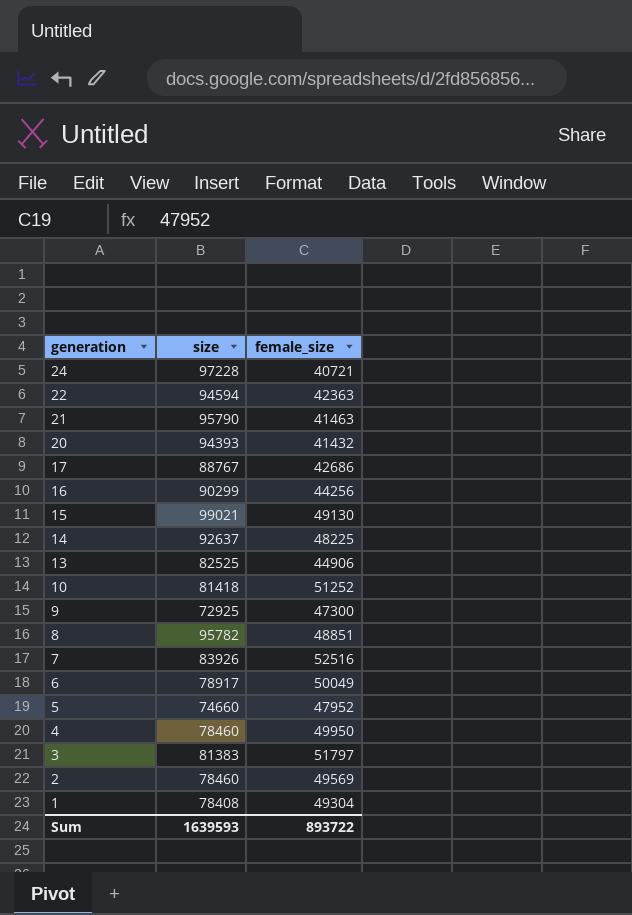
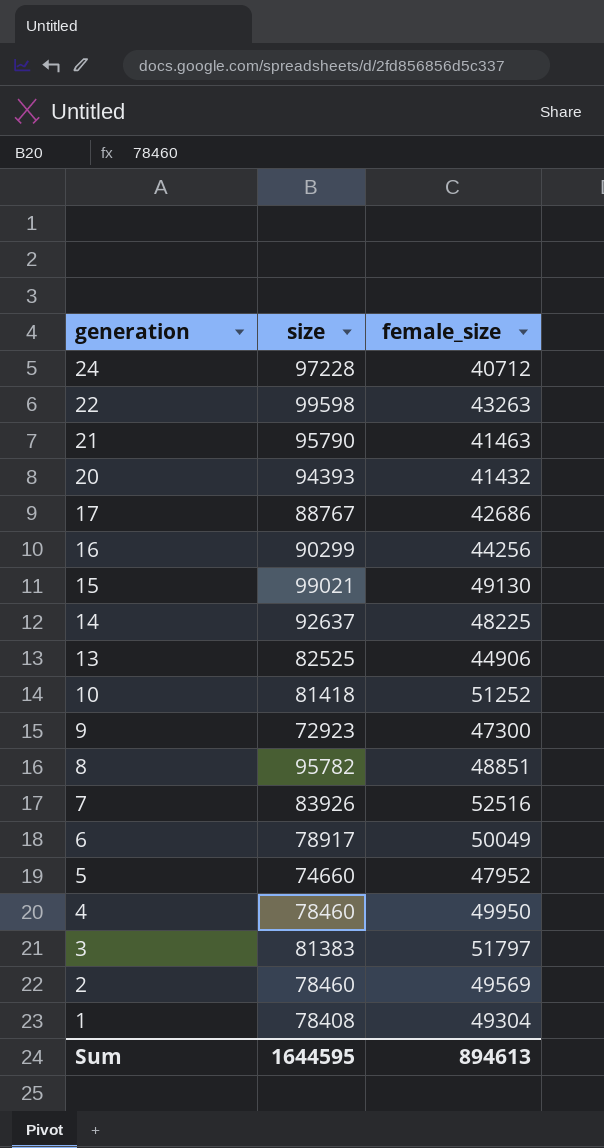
24 | female_size: 40721 -> 40712
22 | size: 94594 -> 99598
22 | female_size: 42363 -> 43263
9 | size: 72925 -> 72923
Sum | size: 1639593 -> 1644595
Sum | female_size: 893722 -> 894613

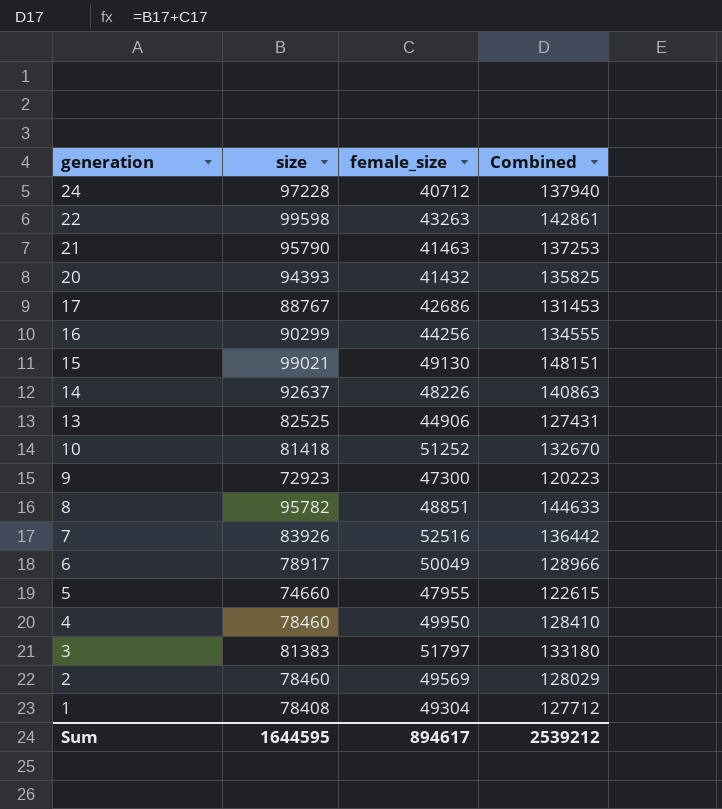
column Combined | formula: none -> [size] + [female_size]
14 | female_size: 48225 -> 48226
5 | female_size: 47952 -> 47955
Sum | female_size: 894613 -> 894617

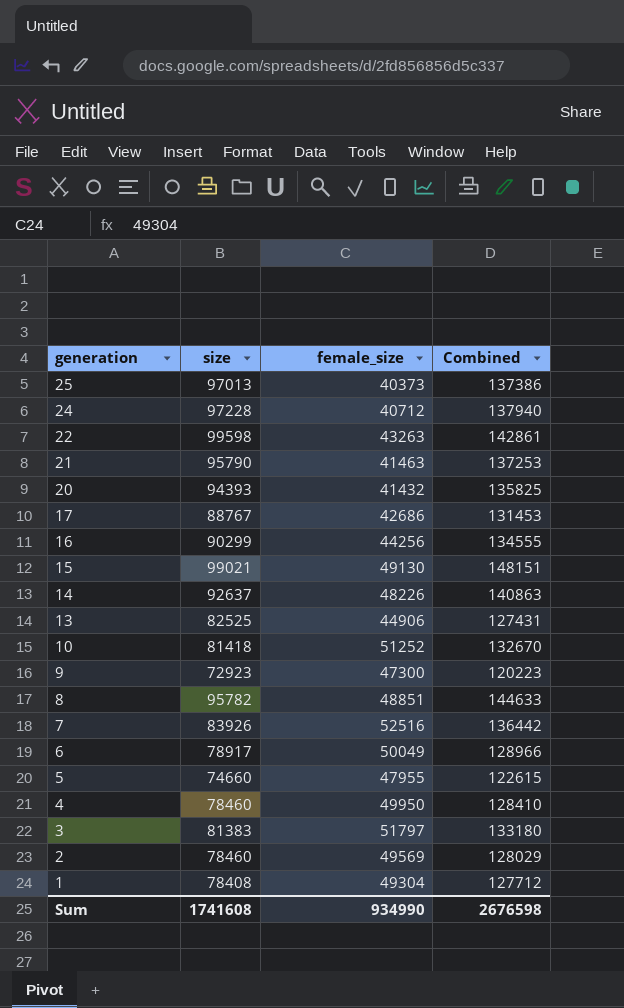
row 25: none -> 97013 | 40373 | 137386
Sum | size: 1644595 -> 1741608
Sum | female_size: 894617 -> 934990
Sum | Combined: 2539212 -> 2676598

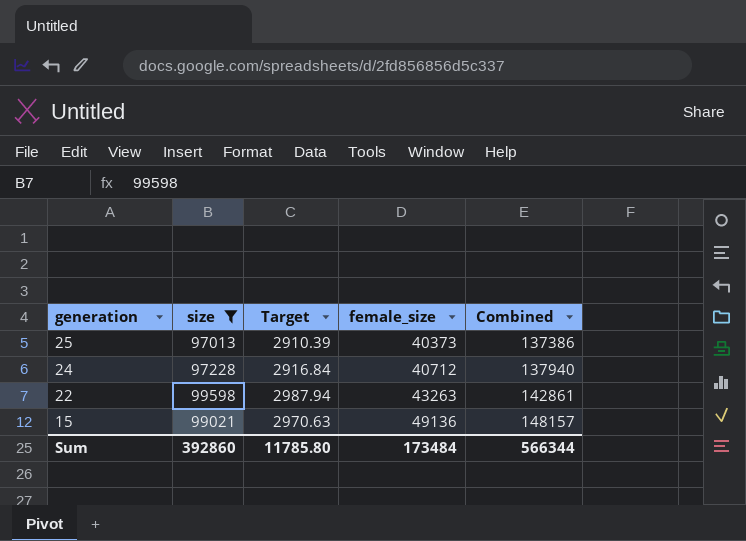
filter: none -> size >= 97013
column Target | formula: none -> [size] * 0.03
15 | female_size: 49130 -> 49136
15 | Combined: 148151 -> 148157
Sum | size: 1741608 -> 392860
Sum | female_size: 934990 -> 173484
Sum | Combined: 2676598 -> 566344

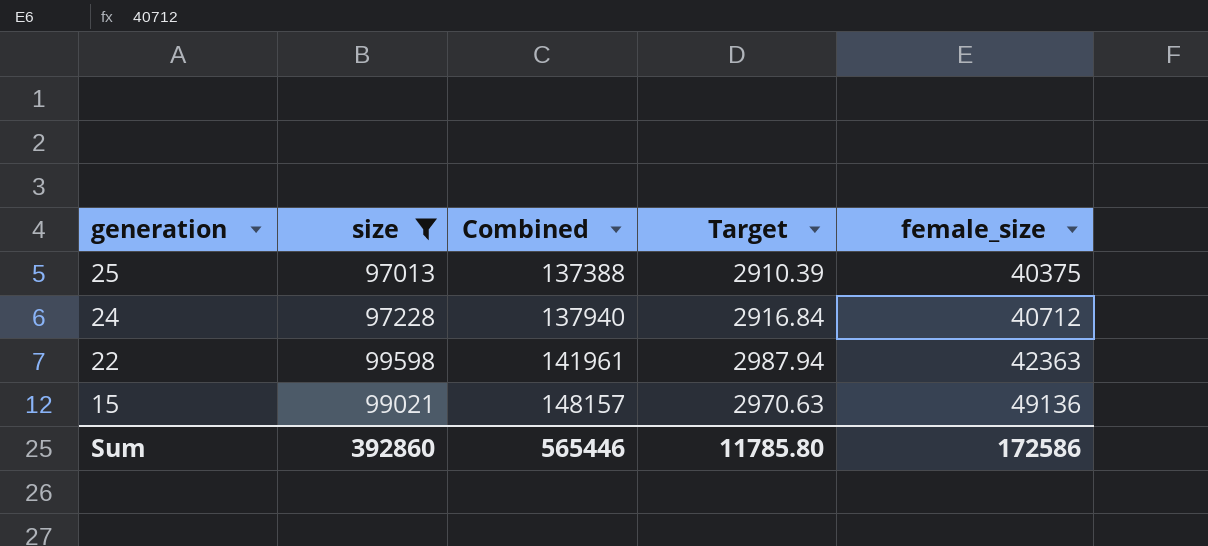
column Combined | position: 5 -> 3
25 | Combined: 137386 -> 137388
25 | female_size: 40373 -> 40375
22 | Combined: 142861 -> 141961
22 | female_size: 43263 -> 42363
Sum | Combined: 566344 -> 565446
Sum | female_size: 173484 -> 172586

